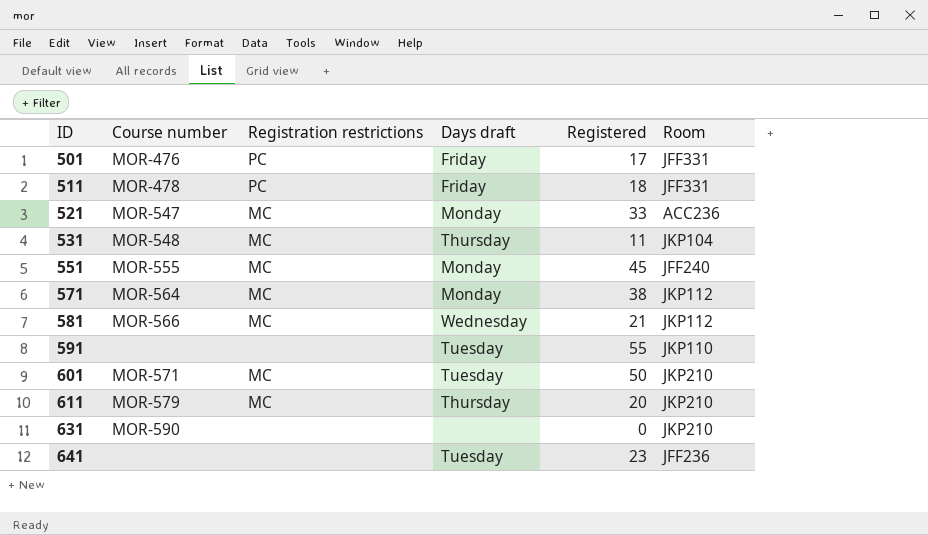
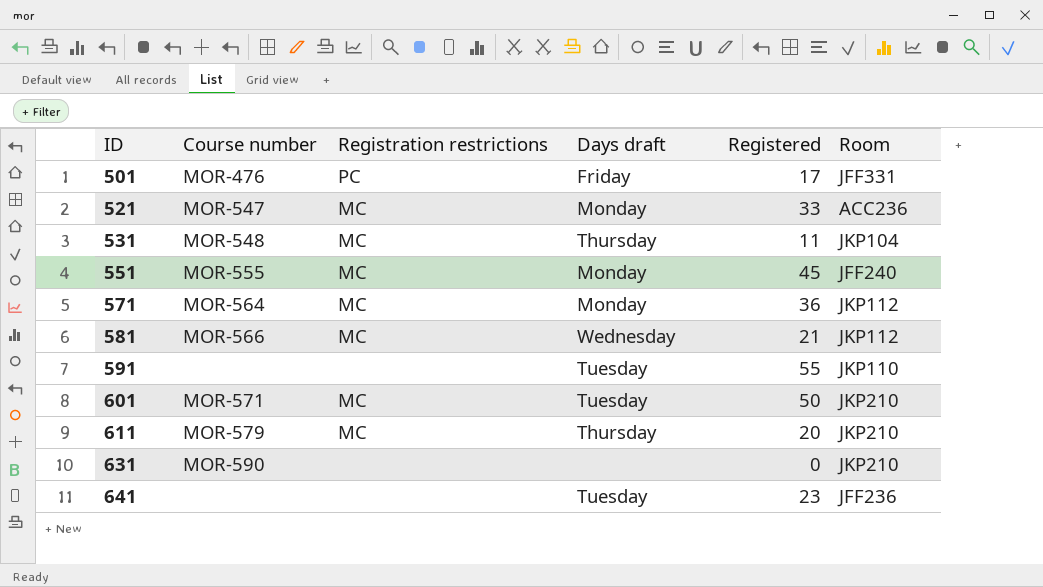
row 511: MOR-478 | PC | Friday | 18 | JFF331 -> none
571 | Registered: 38 -> 36

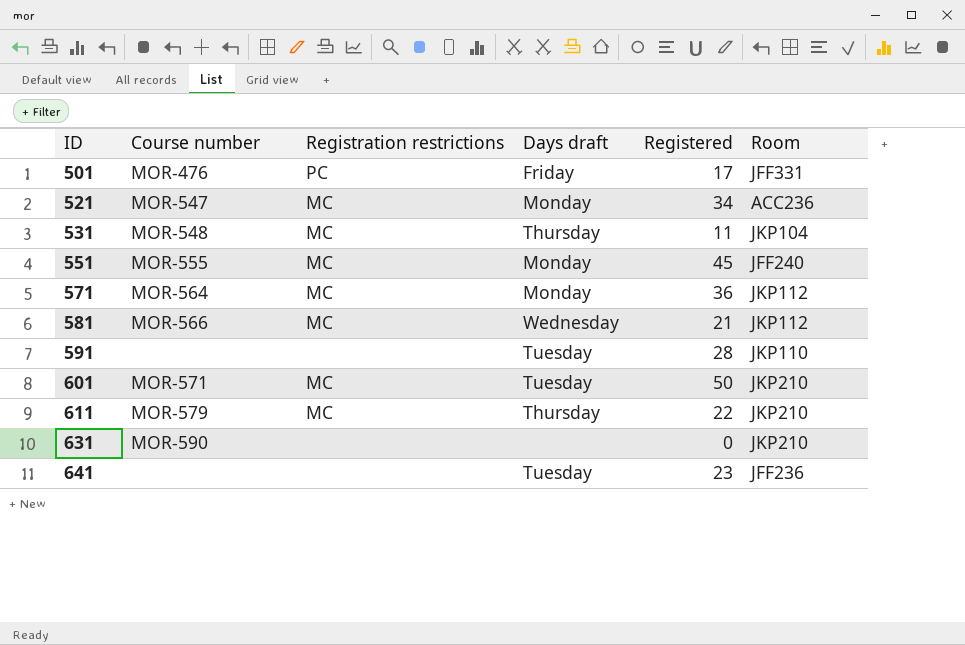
521 | Registered: 33 -> 34
591 | Registered: 55 -> 28
611 | Registered: 20 -> 22

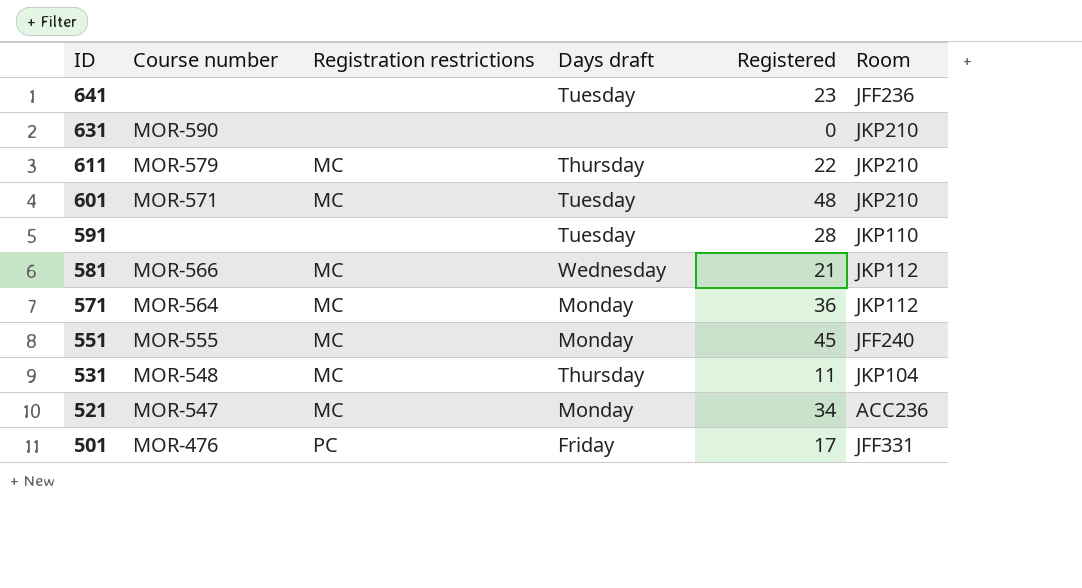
row order: ID ascending -> ID descending
601 | Registered: 50 -> 48

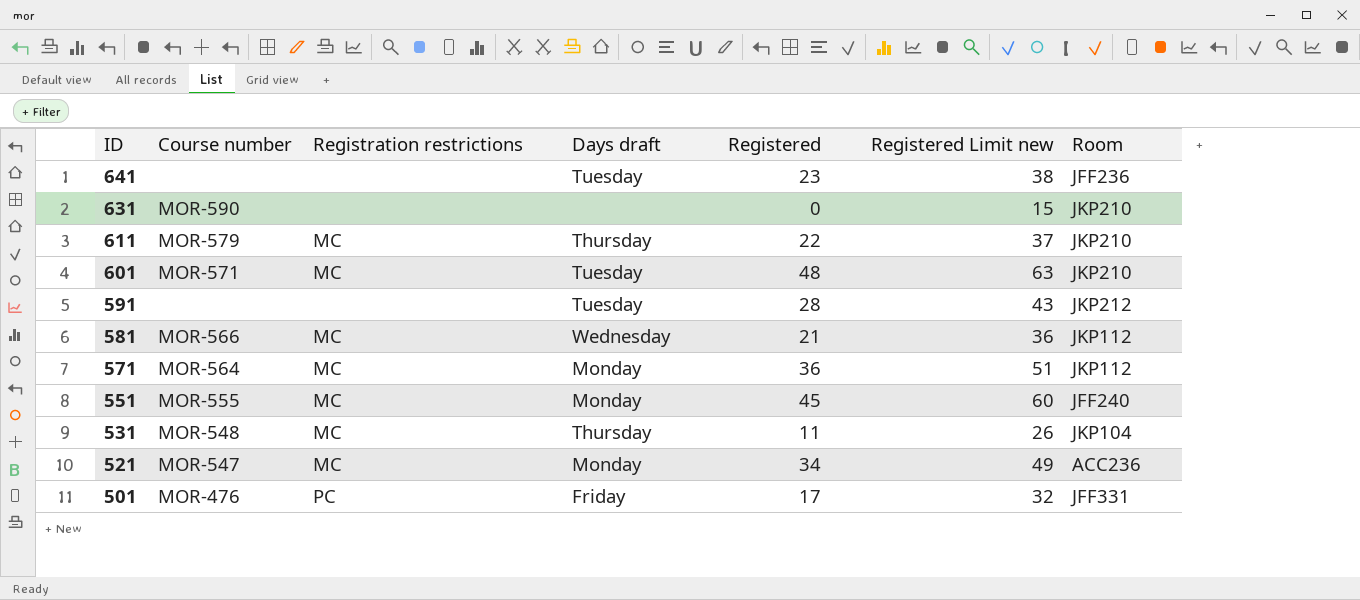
column Registered Limit new | formula: none -> [Registered] + 15
591 | Room: JKP110 -> JKP212

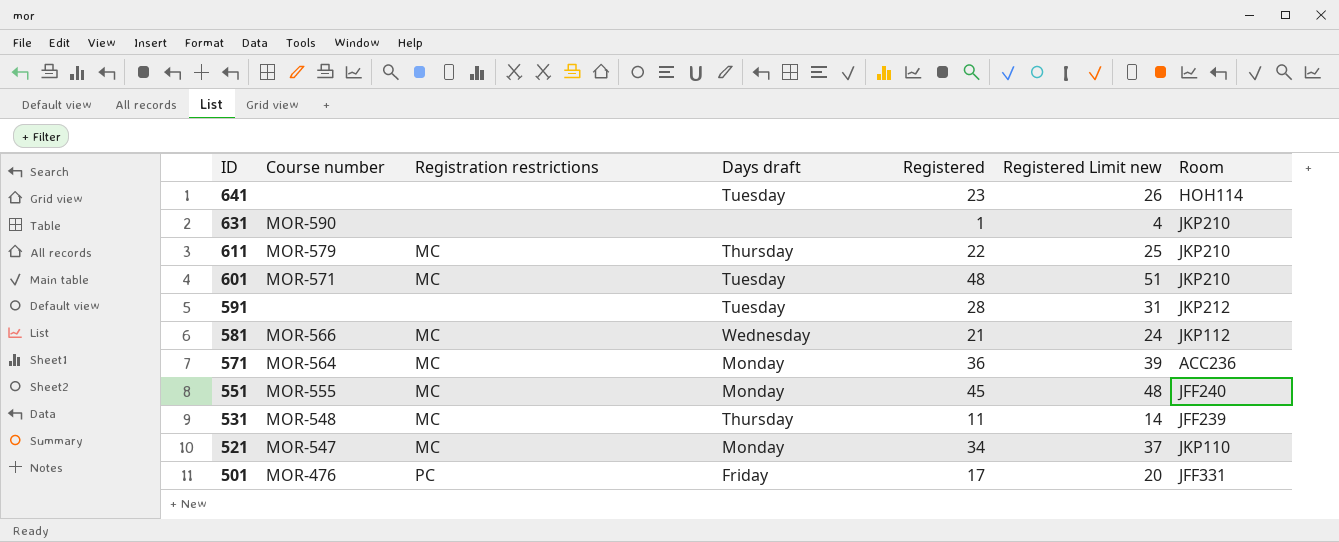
column Registered Limit new | formula: [Registered] + 15 -> [Registered] + 3
641 | Room: JFF236 -> HOH114
631 | Registered: 0 -> 1
571 | Room: JKP112 -> ACC236
531 | Room: JKP104 -> JFF239
521 | Room: ACC236 -> JKP110

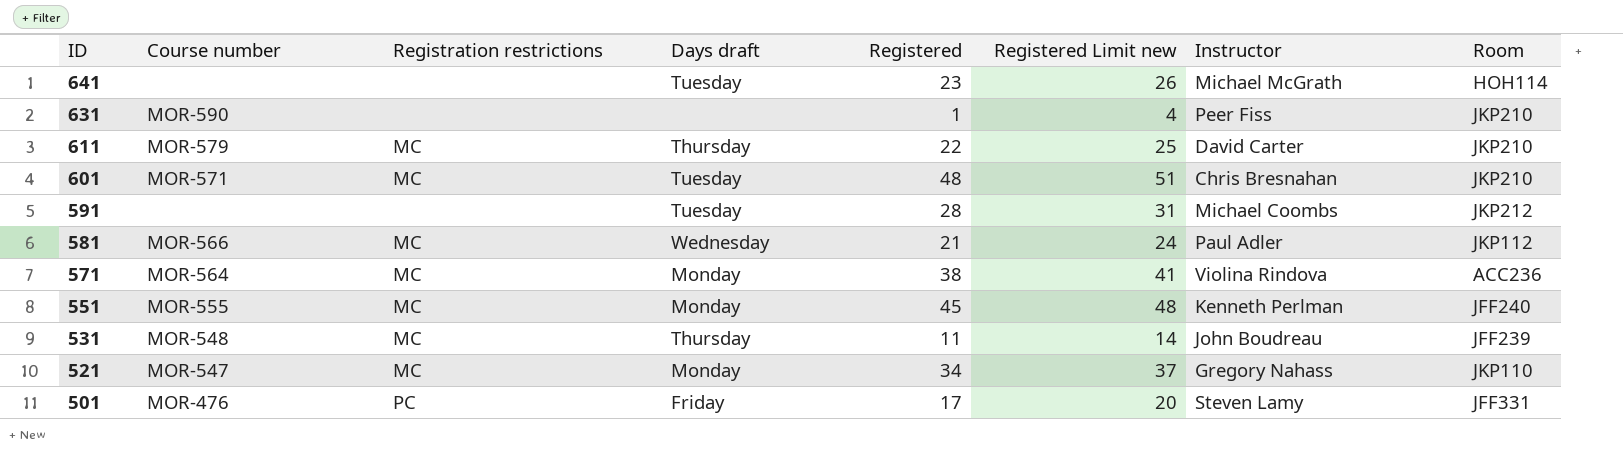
column Instructor | position: none -> 7
571 | Registered: 36 -> 38
571 | Registered Limit new: 39 -> 41

